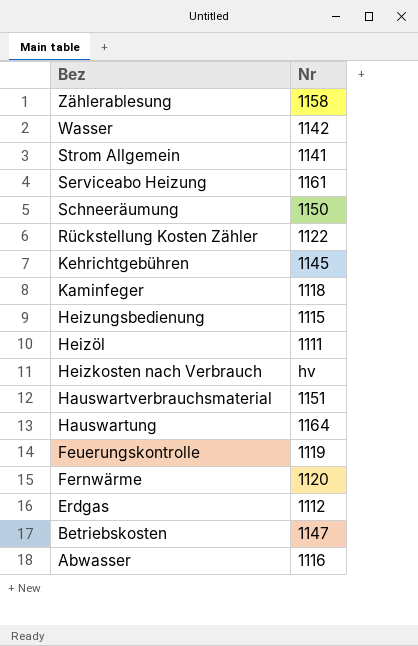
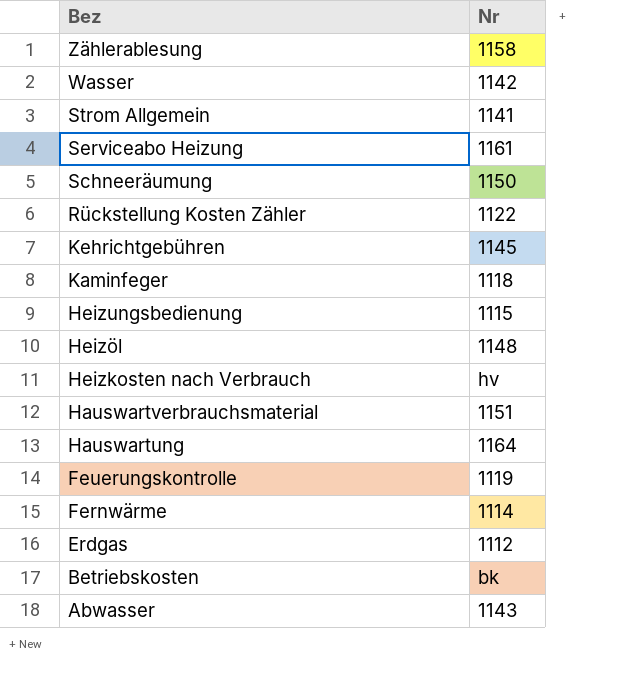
Heizöl | Nr: 1111 -> 1148
Fernwärme | Nr: 1120 -> 1114
Betriebskosten | Nr: 1147 -> bk
Abwasser | Nr: 1116 -> 1143

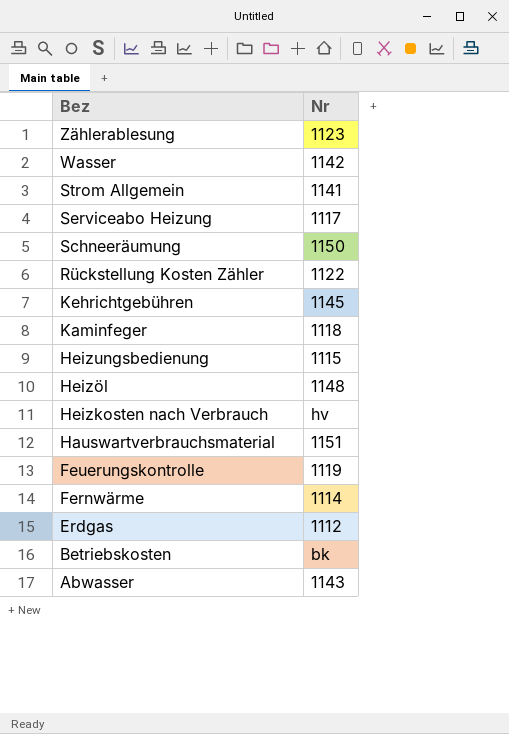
row Hauswartung: 1164 -> none
Zählerablesung | Nr: 1158 -> 1123
Serviceabo Heizung | Nr: 1161 -> 1117

